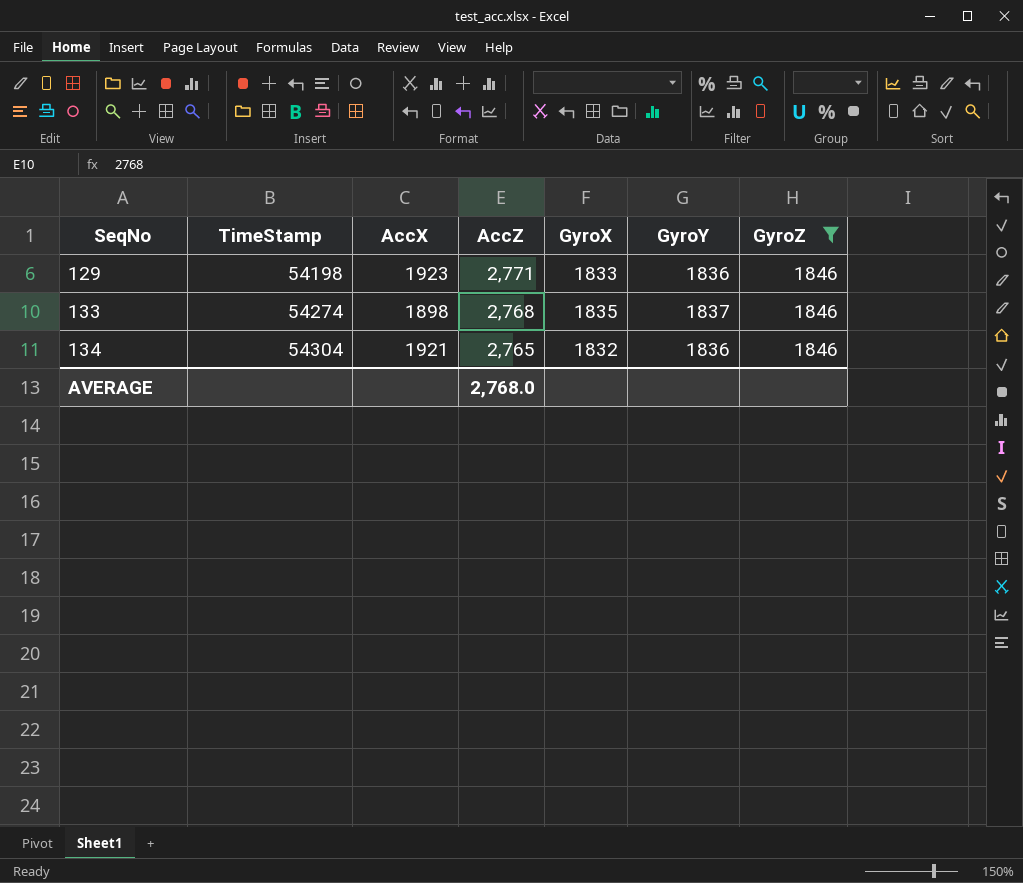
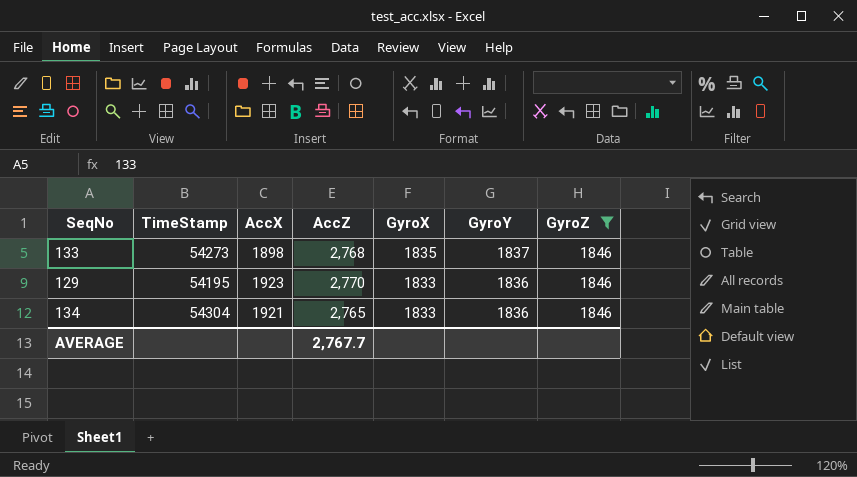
row order: SeqNo ascending -> GyroX descending
133 | TimeStamp: 54274 -> 54273
129 | TimeStamp: 54198 -> 54195
129 | AccZ: 2,771 -> 2,770
134 | GyroX: 1832 -> 1833
AVERAGE | AccZ: 2,768.0 -> 2,767.7

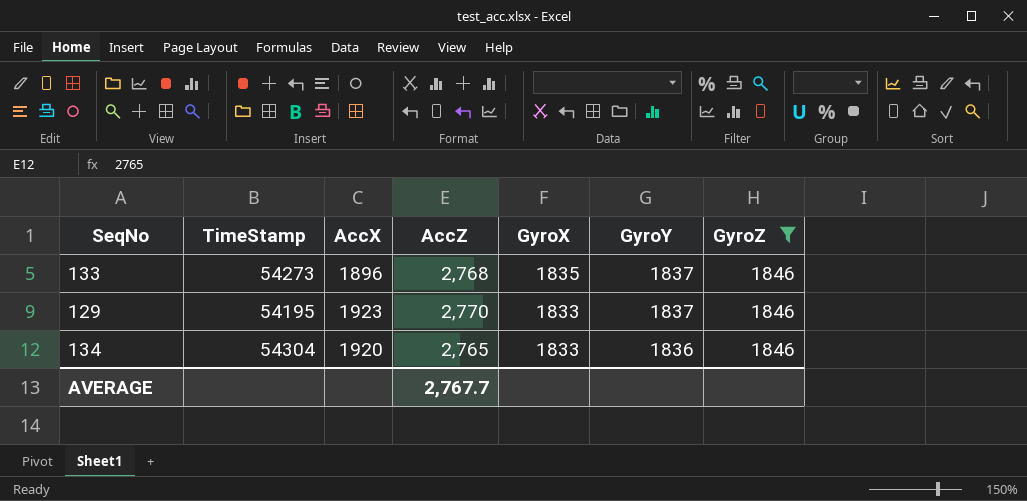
133 | AccX: 1898 -> 1896
129 | GyroY: 1836 -> 1837
134 | AccX: 1921 -> 1920

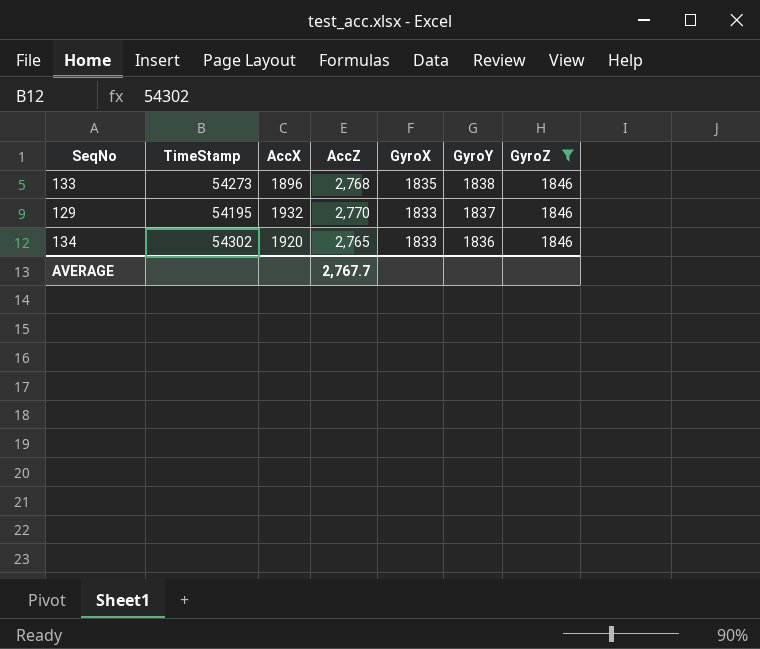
133 | GyroY: 1837 -> 1838
129 | AccX: 1923 -> 1932
134 | TimeStamp: 54304 -> 54302

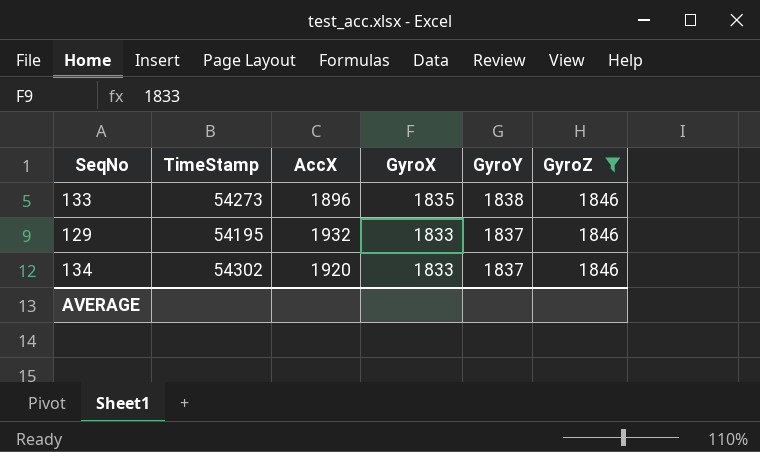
column AccZ | position: 4 -> none
134 | GyroY: 1836 -> 1837

